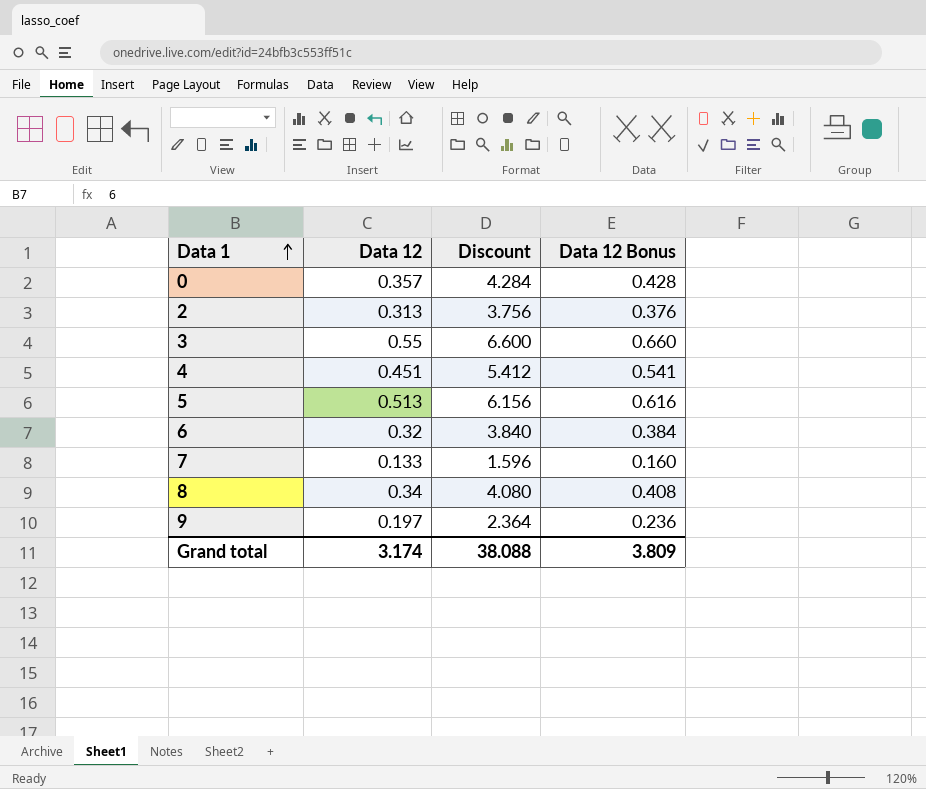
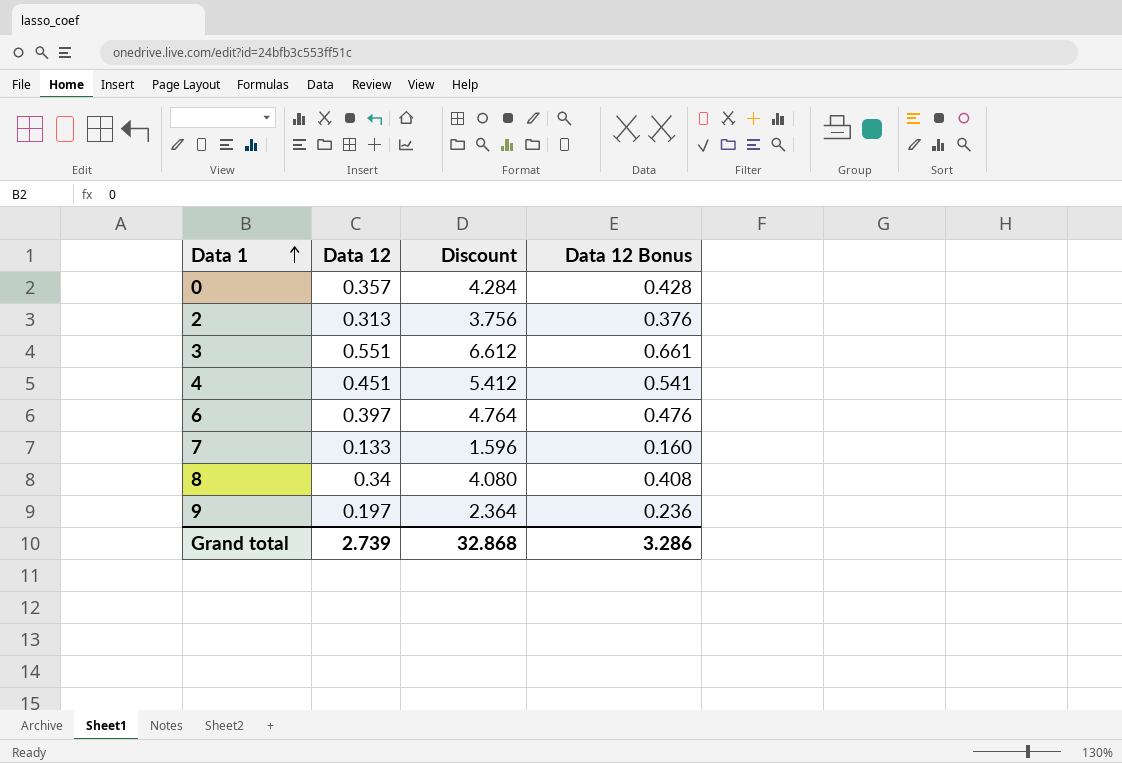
row 5: 0.513 | 6.156 | 0.616 -> none
3 | Data 12: 0.55 -> 0.551
3 | Discount: 6.600 -> 6.612
3 | Data 12 Bonus: 0.660 -> 0.661
6 | Data 12: 0.32 -> 0.397
6 | Discount: 3.840 -> 4.764
6 | Data 12 Bonus: 0.384 -> 0.476
Grand total | Data 12: 3.174 -> 2.739
Grand total | Discount: 38.088 -> 32.868
Grand total | Data 12 Bonus: 3.809 -> 3.286

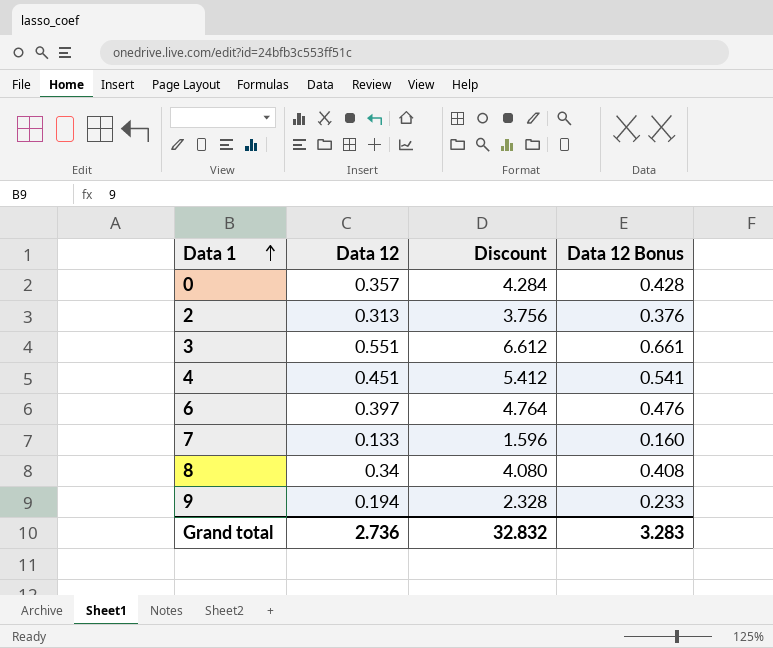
9 | Data 12: 0.197 -> 0.194
9 | Discount: 2.364 -> 2.328
9 | Data 12 Bonus: 0.236 -> 0.233
Grand total | Data 12: 2.739 -> 2.736
Grand total | Discount: 32.868 -> 32.832
Grand total | Data 12 Bonus: 3.286 -> 3.283

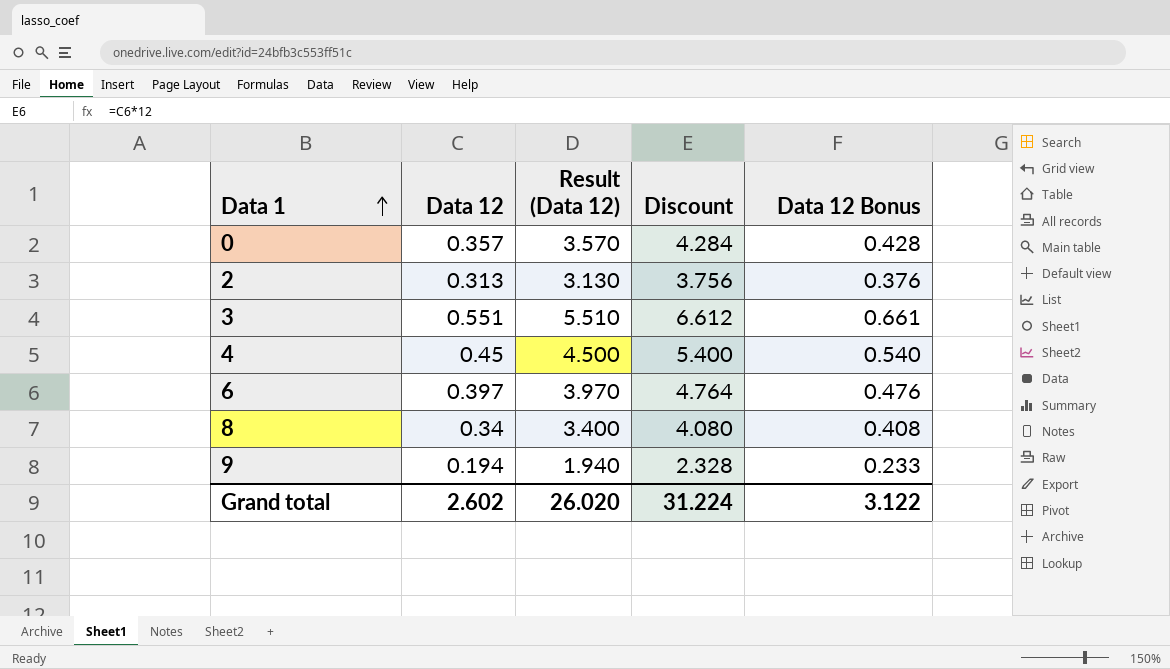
column Result (Data 12) | formula: none -> [Data 12] * 10
row 7: 0.133 | 1.596 | 0.160 -> none
4 | Data 12: 0.451 -> 0.45
4 | Discount: 5.412 -> 5.400
4 | Data 12 Bonus: 0.541 -> 0.540
Grand total | Data 12: 2.736 -> 2.602
Grand total | Discount: 32.832 -> 31.224
Grand total | Data 12 Bonus: 3.283 -> 3.122

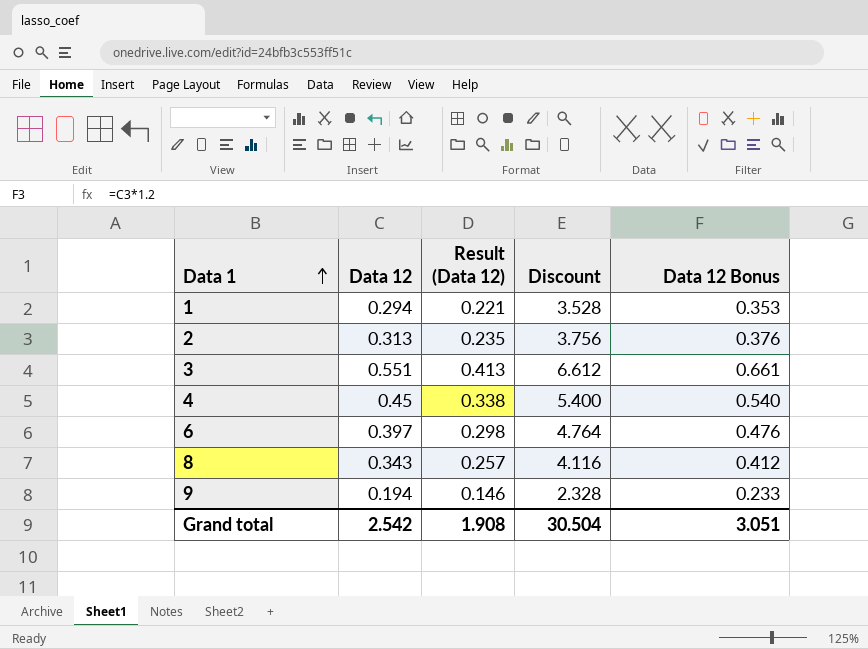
column Result (Data 12) | formula: [Data 12] * 10 -> [Data 12] * 0.75
row 0: 0.357 | 3.570 | 4.284 | 0.428 -> none
row 1: none -> 0.294 | 0.221 | 3.528 | 0.353
8 | Data 12: 0.34 -> 0.343
8 | Discount: 4.080 -> 4.116
8 | Data 12 Bonus: 0.408 -> 0.412
Grand total | Data 12: 2.602 -> 2.542
Grand total | Result (Data 12): 26.020 -> 1.908
Grand total | Discount: 31.224 -> 30.504
Grand total | Data 12 Bonus: 3.122 -> 3.051

